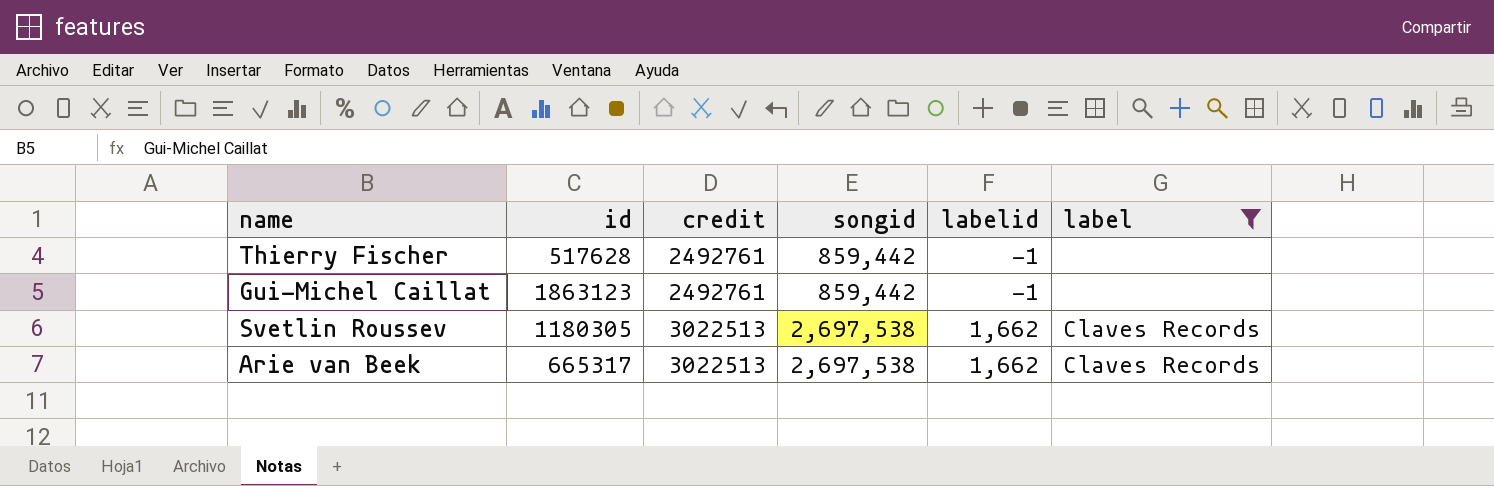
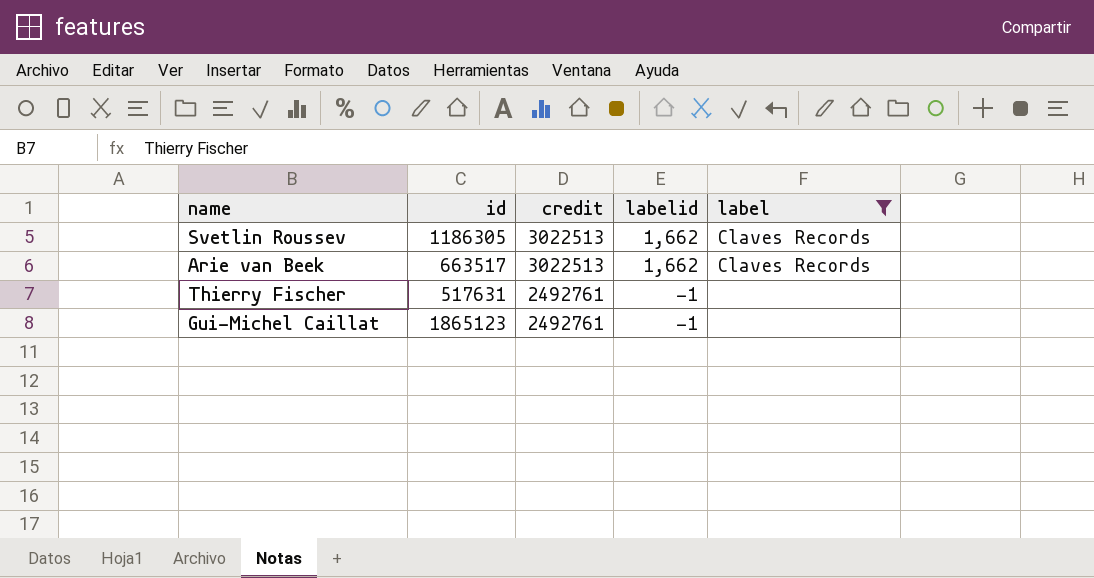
row order: credit ascending -> credit descending
column songid | position: 4 -> none
Svetlin Roussev | id: 1180305 -> 1186305
Arie van Beek | id: 665317 -> 663517
Thierry Fischer | id: 517628 -> 517631
Gui-Michel Caillat | id: 1863123 -> 1865123

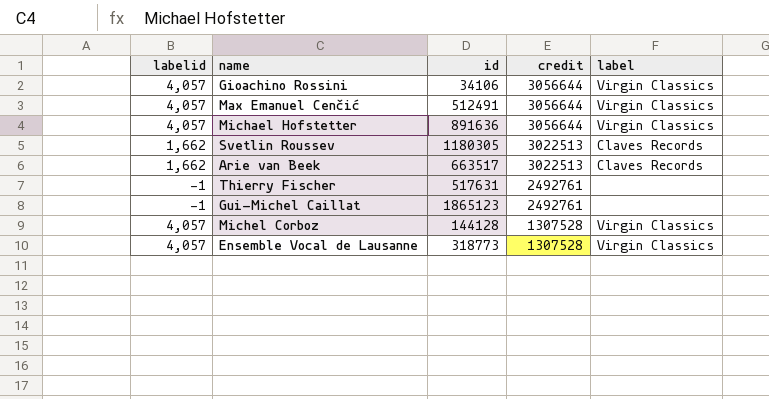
filter: label != Virgin Classics -> none
column labelid | position: 4 -> 1
Svetlin Roussev | id: 1186305 -> 1180305

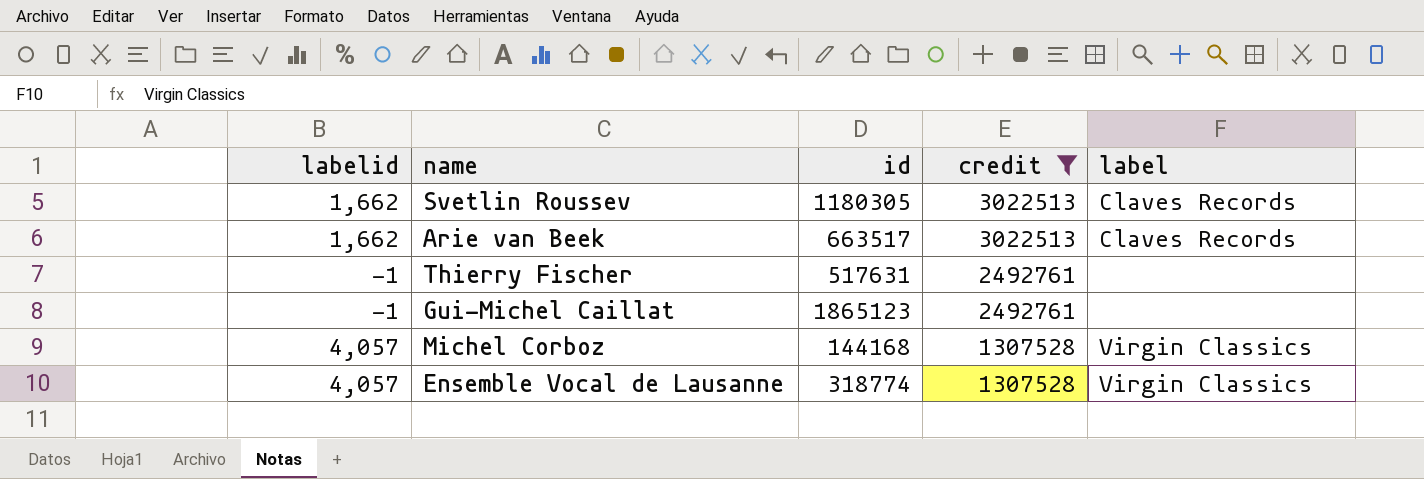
filter: none -> credit != 3056644
Michel Corboz | id: 144128 -> 144168
Ensemble Vocal de Lausanne | id: 318773 -> 318774

